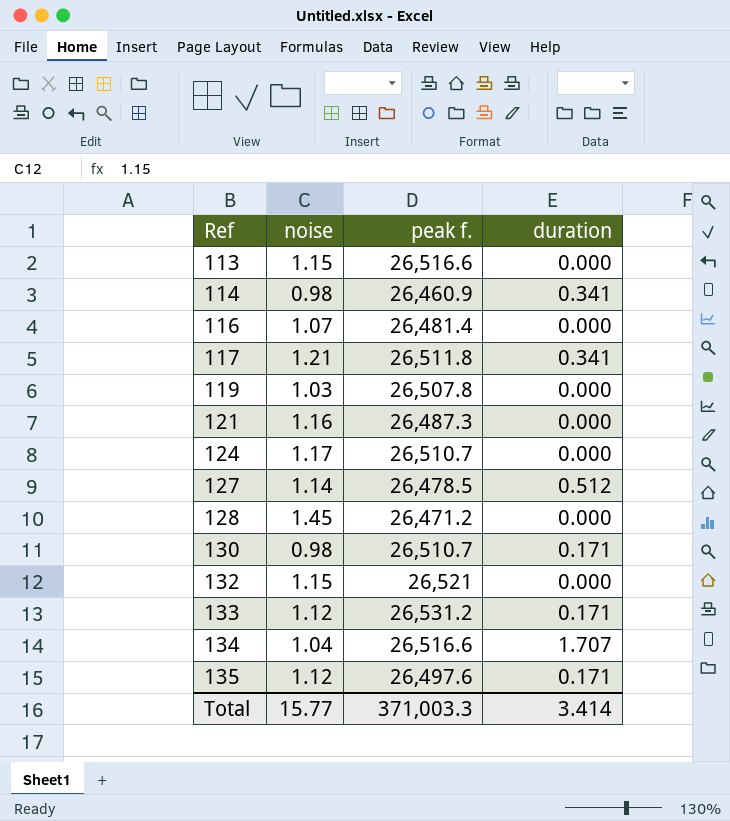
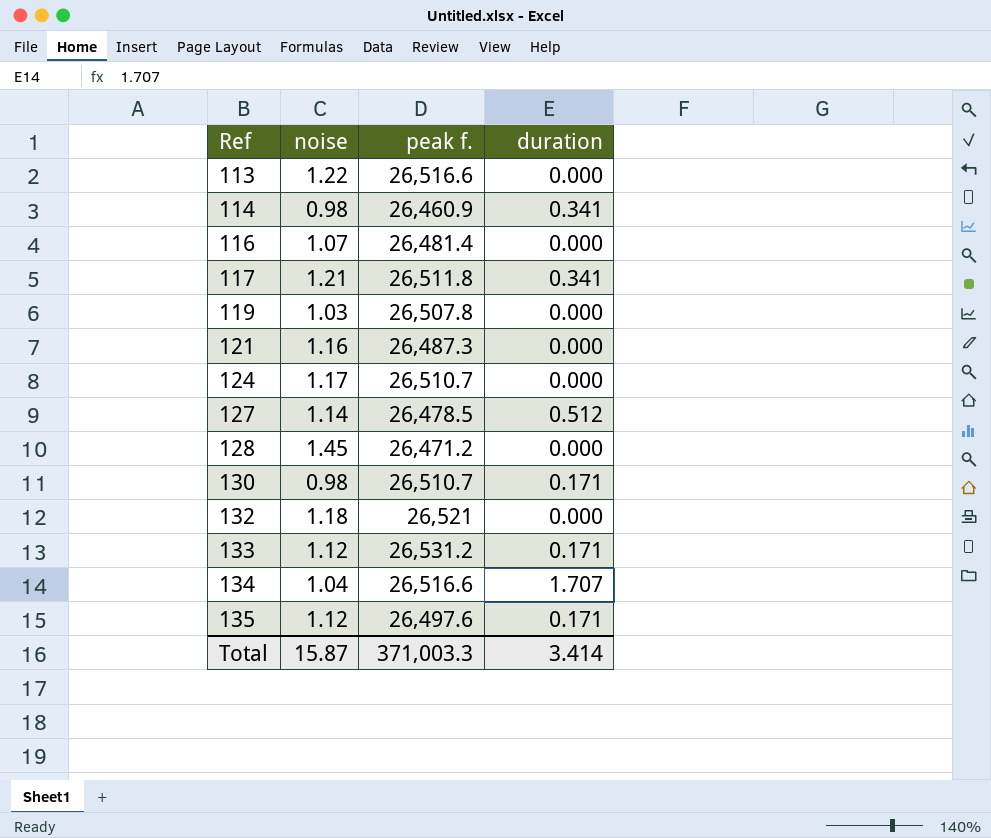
113 | noise: 1.15 -> 1.22
132 | noise: 1.15 -> 1.18
Total | noise: 15.77 -> 15.87

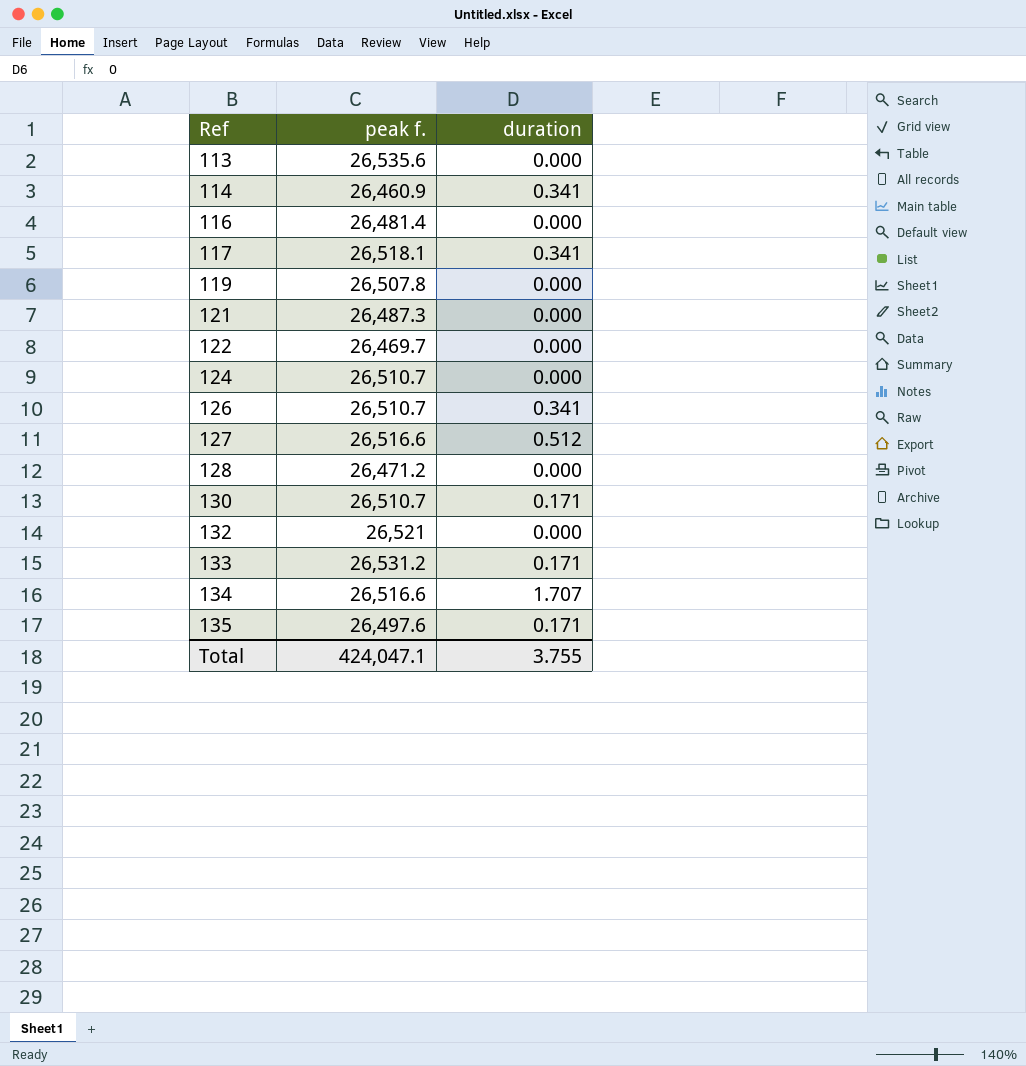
column noise | position: 2 -> none
113 | peak f.: 26,516.6 -> 26,535.6
117 | peak f.: 26,511.8 -> 26,518.1
row 122: none -> 26,469.7 | 0.000
row 126: none -> 26,510.7 | 0.341
127 | peak f.: 26,478.5 -> 26,516.6
Total | peak f.: 371,003.3 -> 424,047.1
Total | duration: 3.414 -> 3.755

